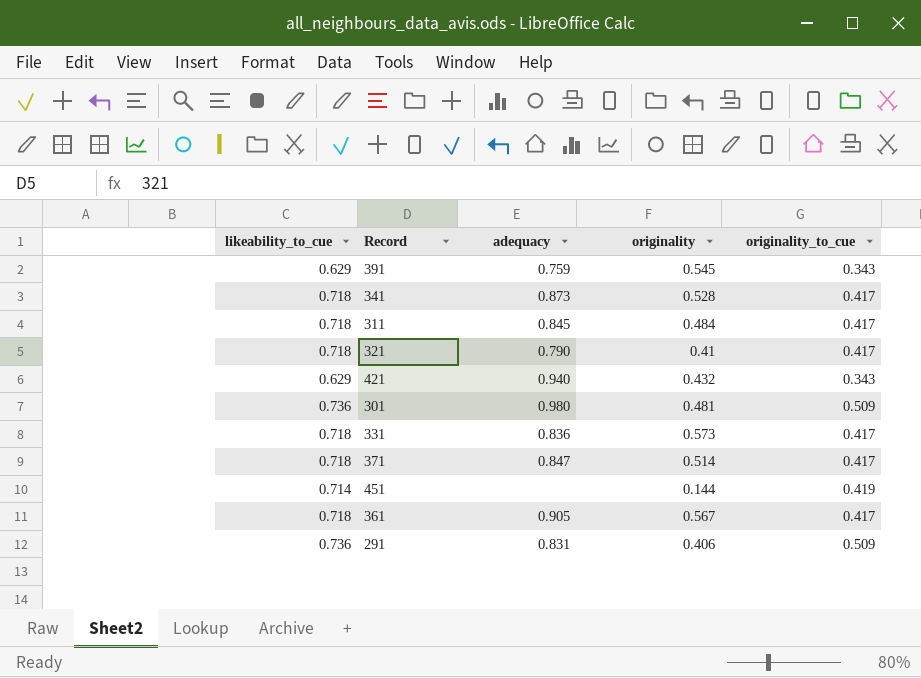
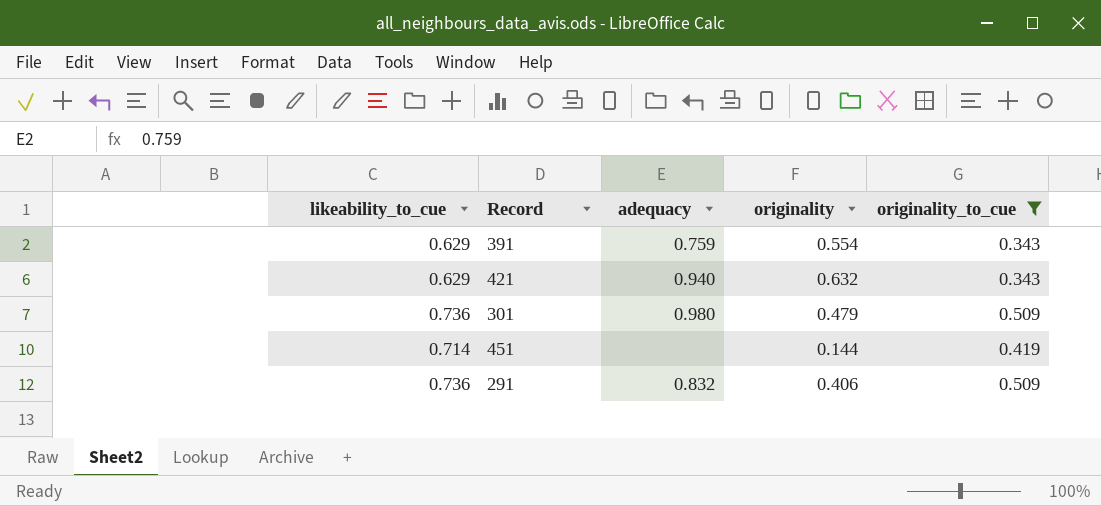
filter: none -> originality_to_cue != 0.417
391 | originality: 0.545 -> 0.554
421 | originality: 0.432 -> 0.632
301 | originality: 0.481 -> 0.479
291 | adequacy: 0.831 -> 0.832

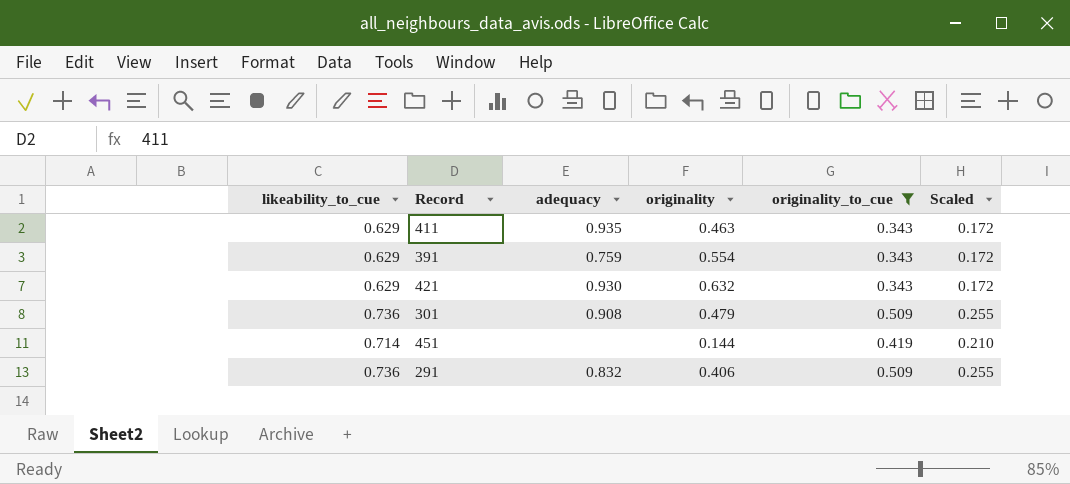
column Scaled | formula: none -> [originality_to_cue] * 0.5
row 411: none -> 0.629 | 0.935 | 0.463 | 0.343 | 0.172
421 | adequacy: 0.940 -> 0.930
301 | adequacy: 0.980 -> 0.908

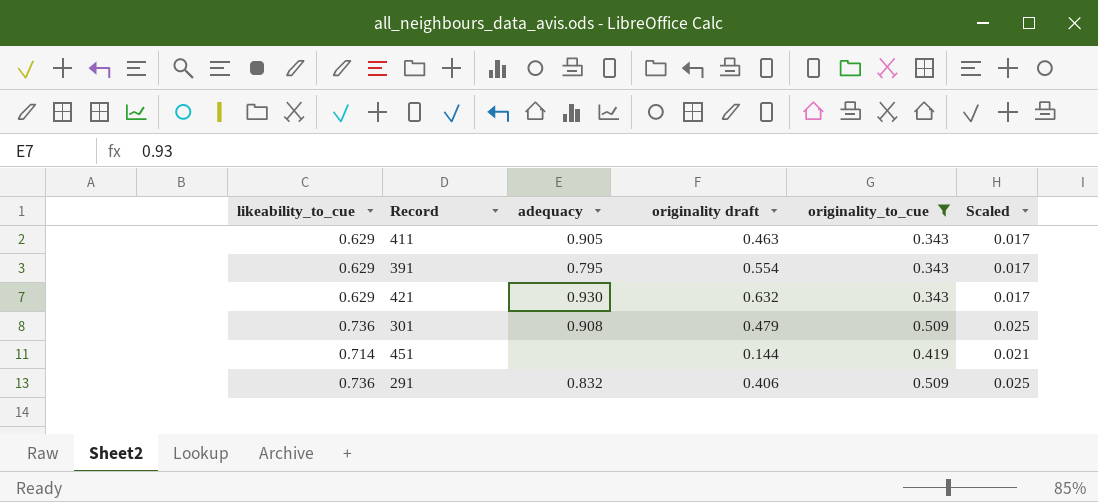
column name: originality -> originality draft
column Scaled | formula: [originality_to_cue] * 0.5 -> [originality_to_cue] * 0.05
411 | adequacy: 0.935 -> 0.905
391 | adequacy: 0.759 -> 0.795

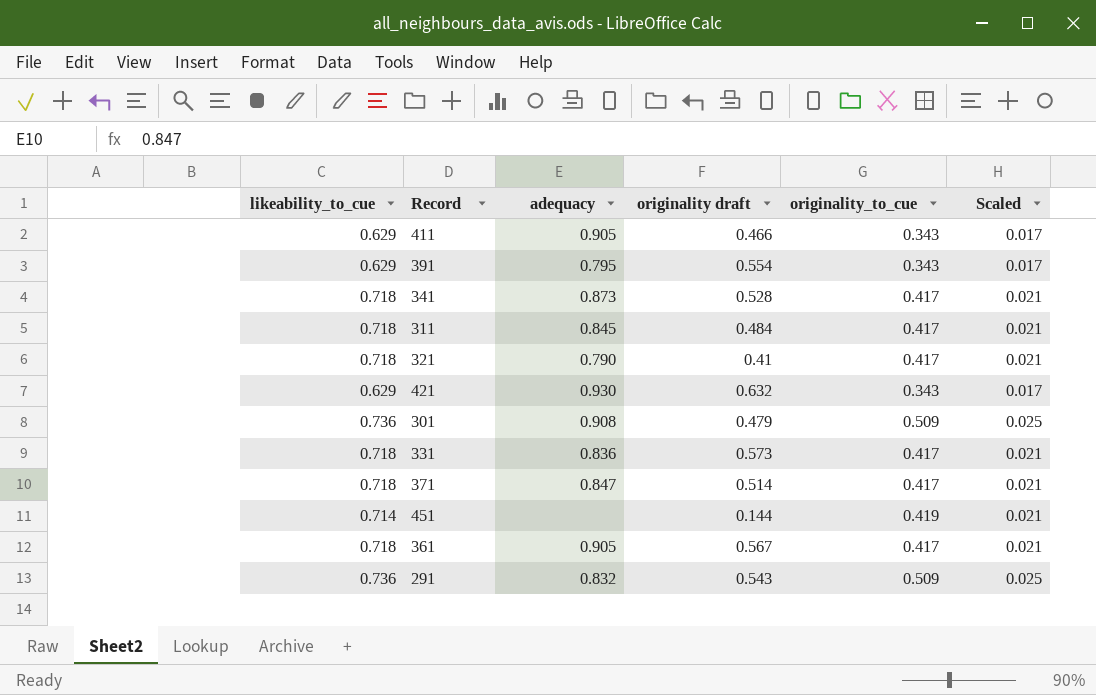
filter: originality_to_cue != 0.417 -> none
411 | originality draft: 0.463 -> 0.466
291 | originality draft: 0.406 -> 0.543

